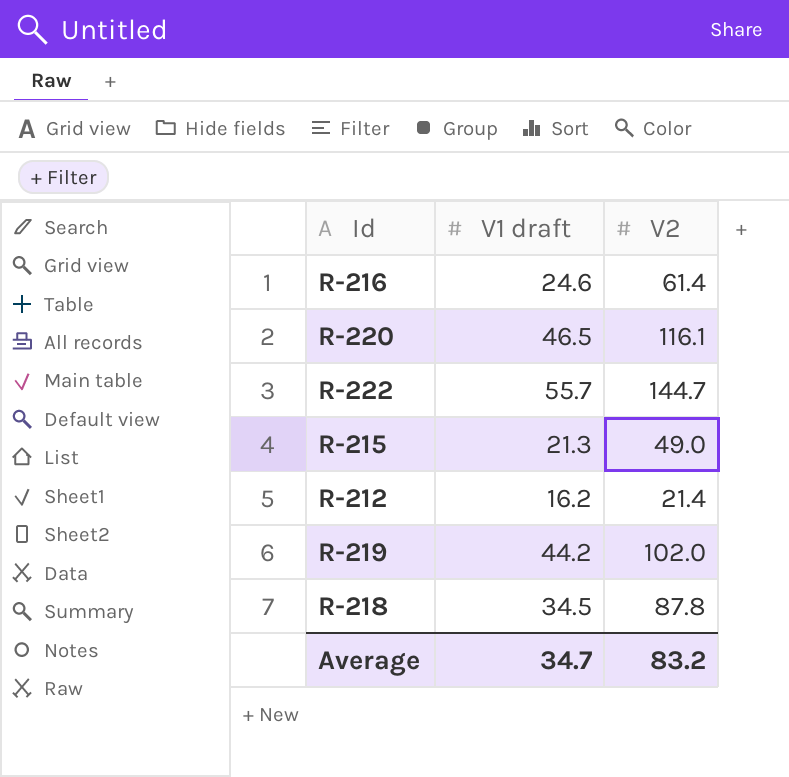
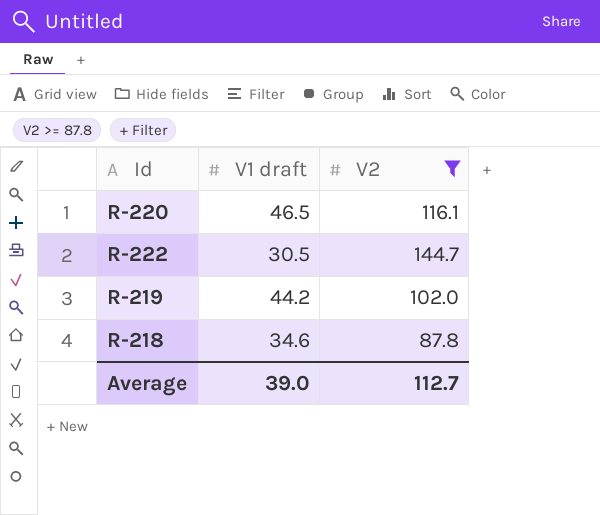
filter: none -> V2 >= 87.8
R-222 | V1 draft: 55.7 -> 30.5
R-218 | V1 draft: 34.5 -> 34.6
Average | V1 draft: 34.7 -> 39.0
Average | V2: 83.2 -> 112.7

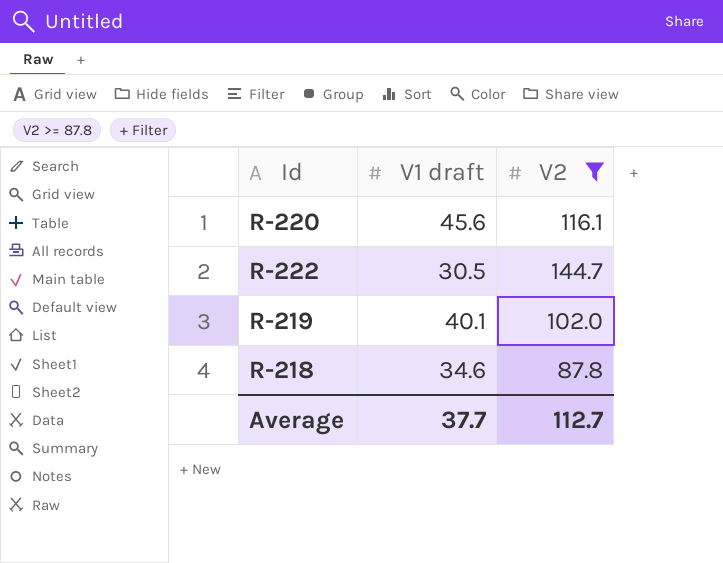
R-220 | V1 draft: 46.5 -> 45.6
R-219 | V1 draft: 44.2 -> 40.1
Average | V1 draft: 39.0 -> 37.7

